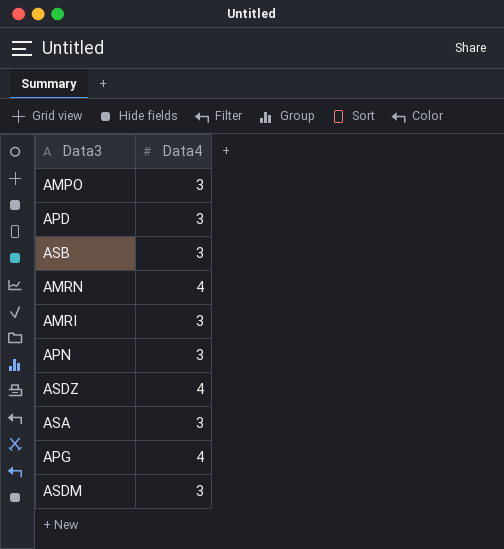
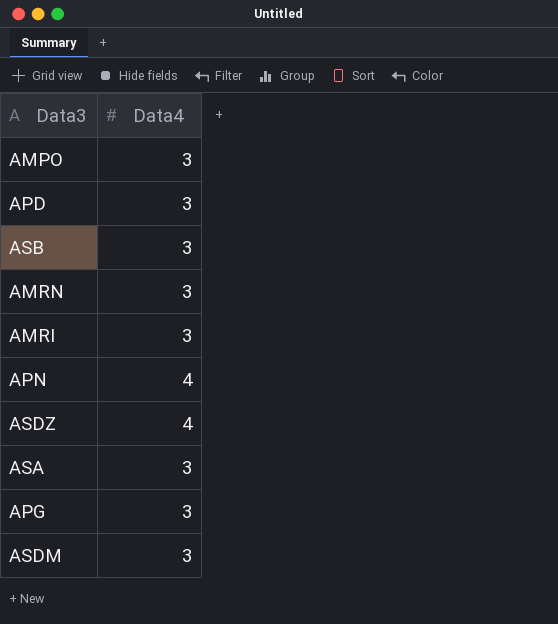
AMRN | Data4: 4 -> 3
APN | Data4: 3 -> 4
APG | Data4: 4 -> 3

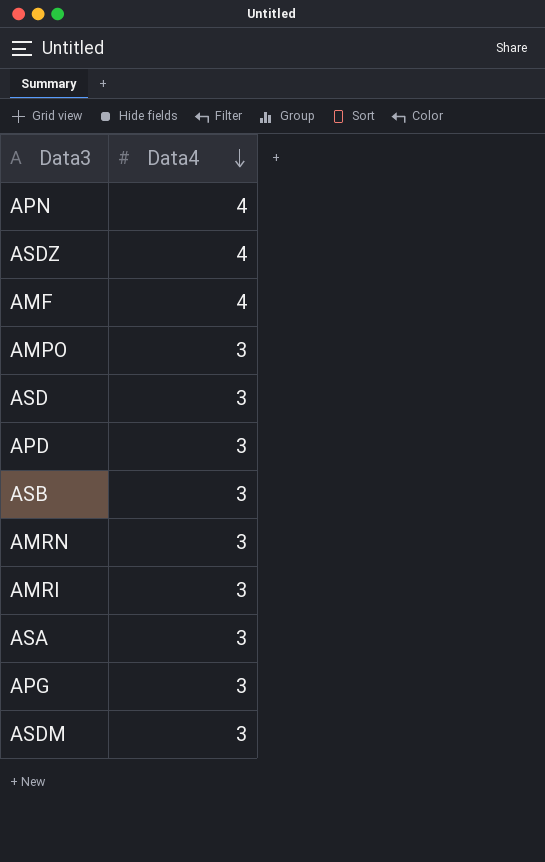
row order: none -> Data4 descending
row AMF: none -> 4
row ASD: none -> 3

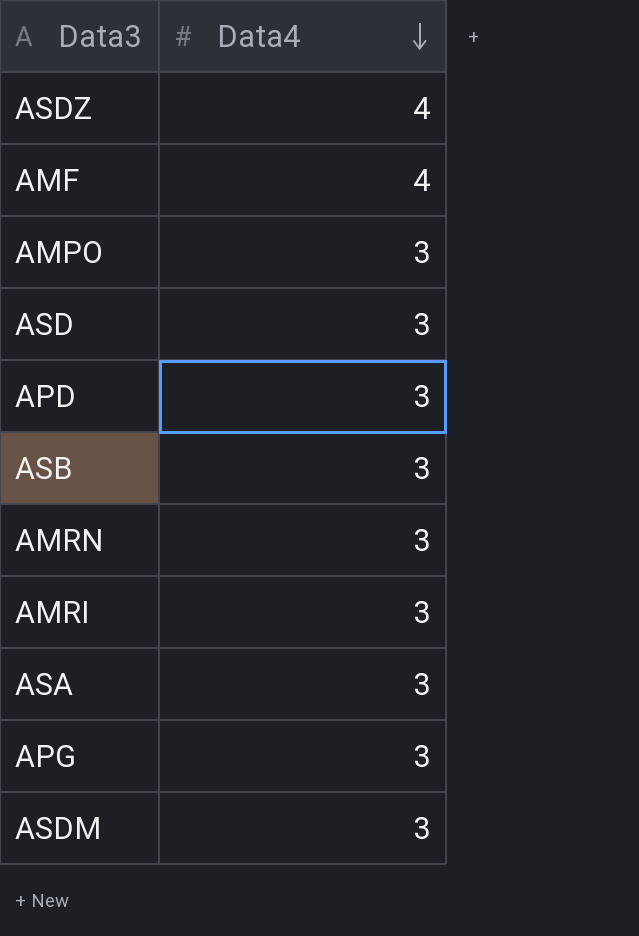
row APN: 4 -> none

